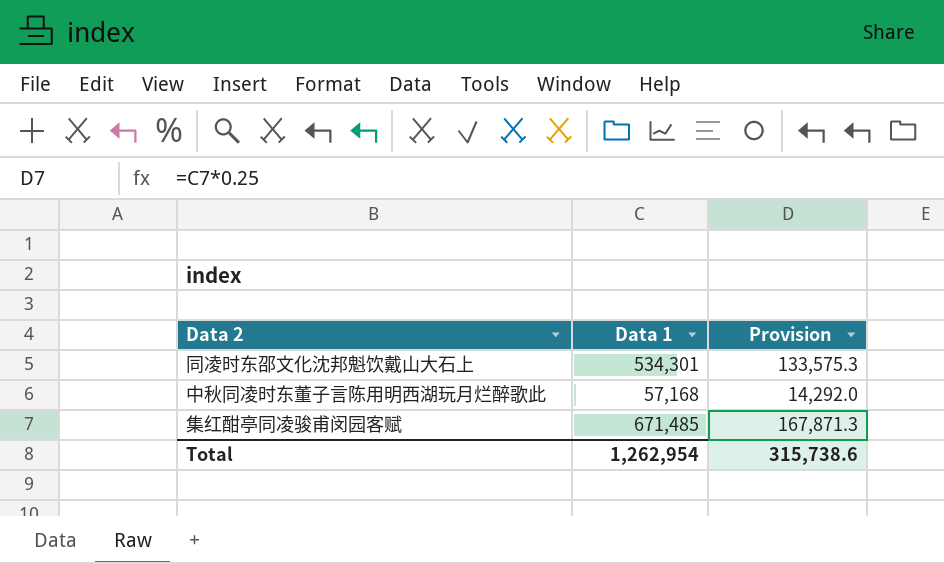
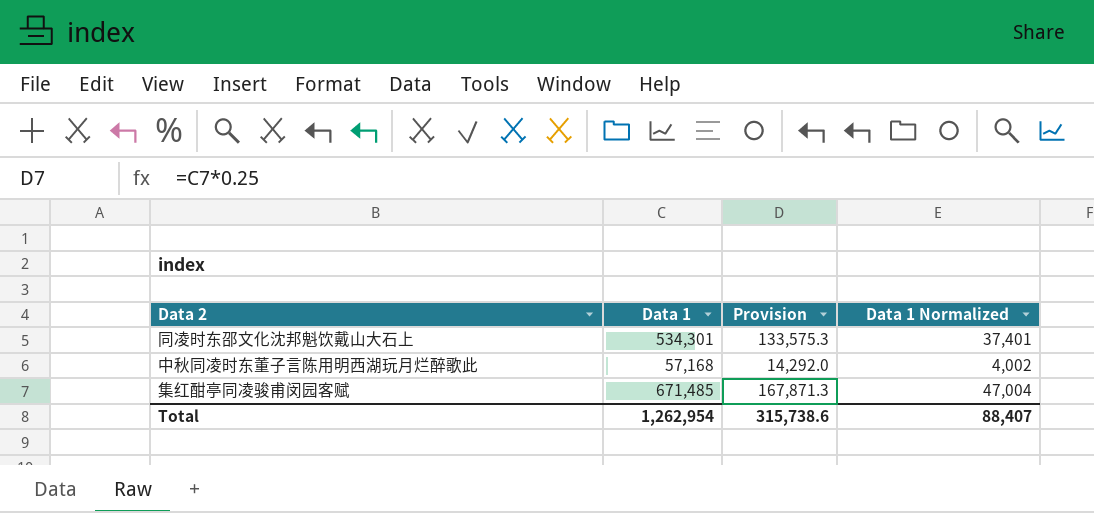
column Data 1 Normalized | formula: none -> [Data 1] * 0.07

